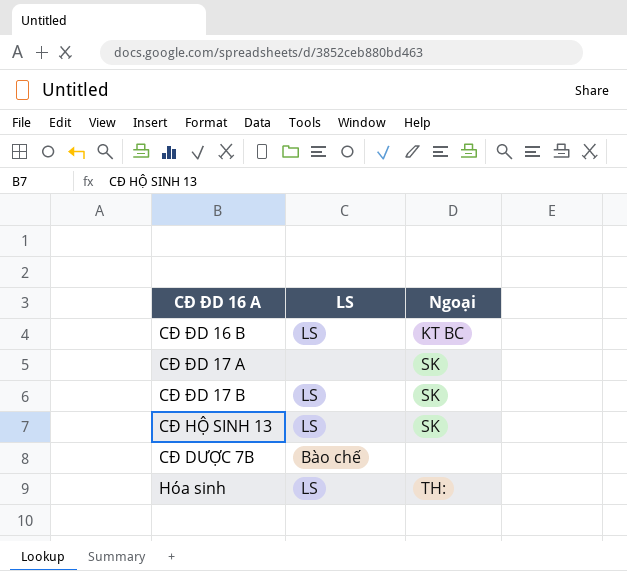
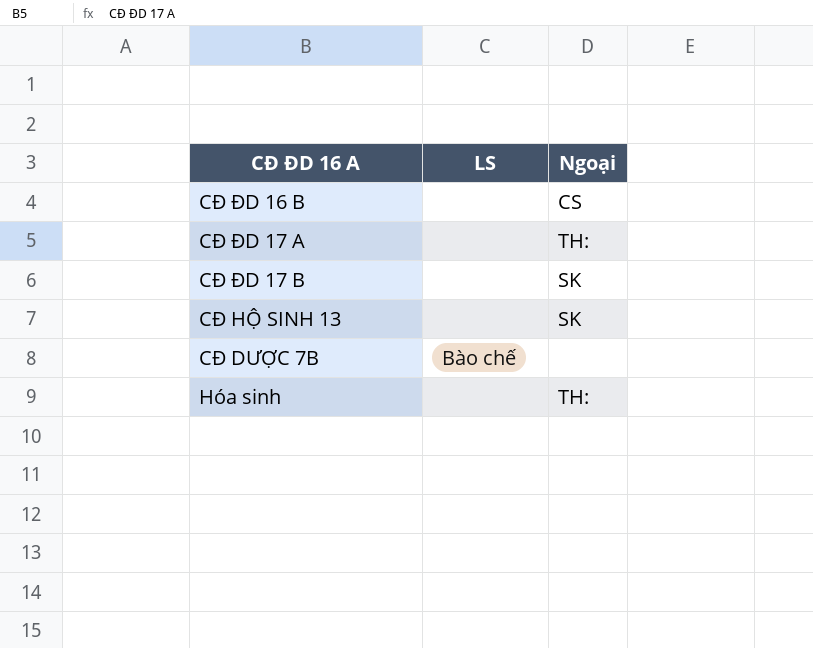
CĐ ĐD 16 B | LS: LS -> none
CĐ ĐD 16 B | Ngoại: KT BC -> CS
CĐ ĐD 17 A | Ngoại: SK -> TH:
CĐ ĐD 17 B | LS: LS -> none
CĐ HỘ SINH 13 | LS: LS -> none
Hóa sinh | LS: LS -> none

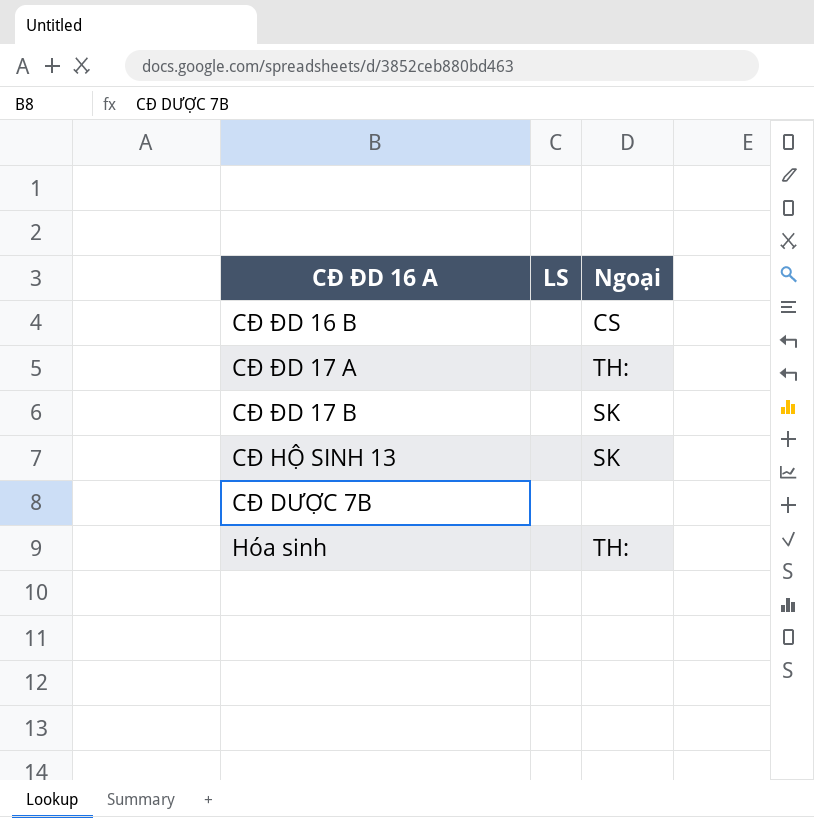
CĐ DƯỢC 7B | LS: Bào chế -> none

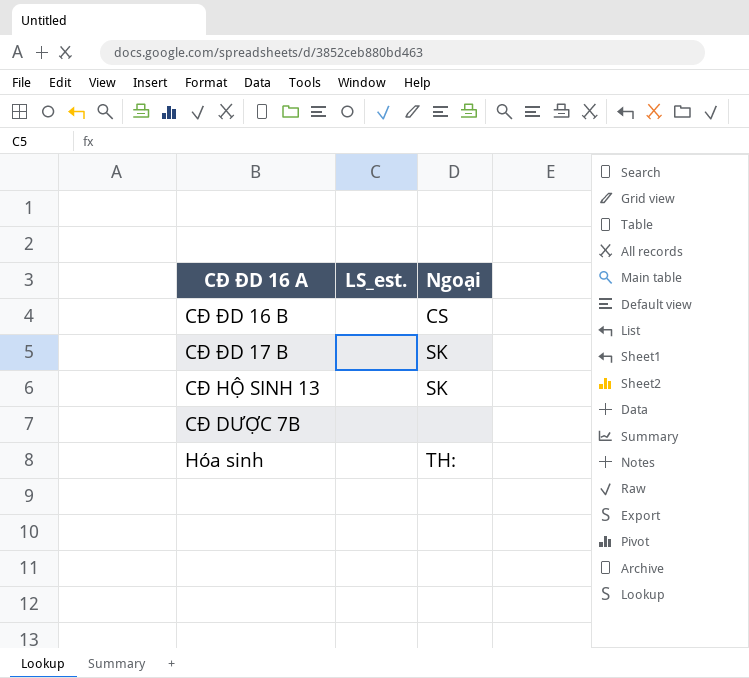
column name: LS -> LS_est.
row CĐ ĐD 17 A: none | TH: -> none

